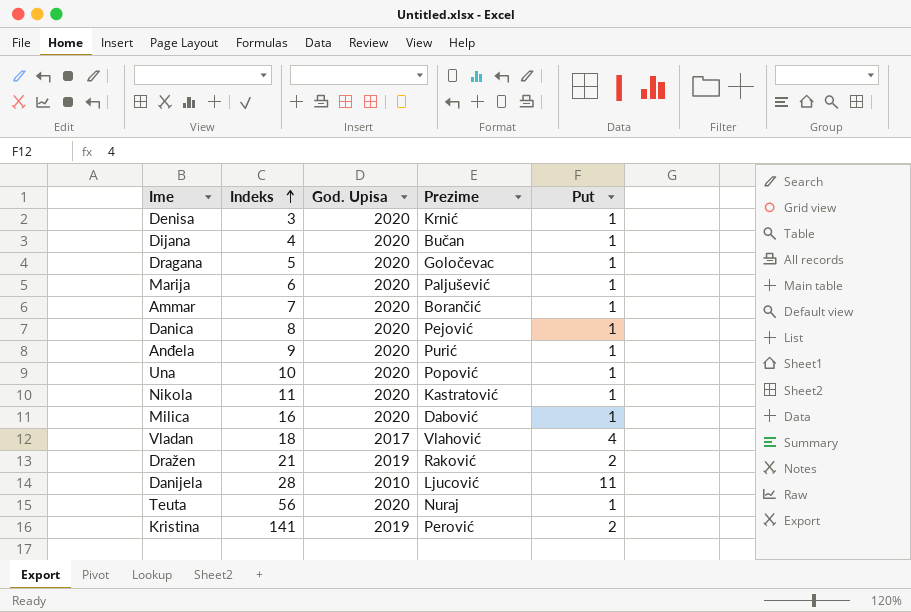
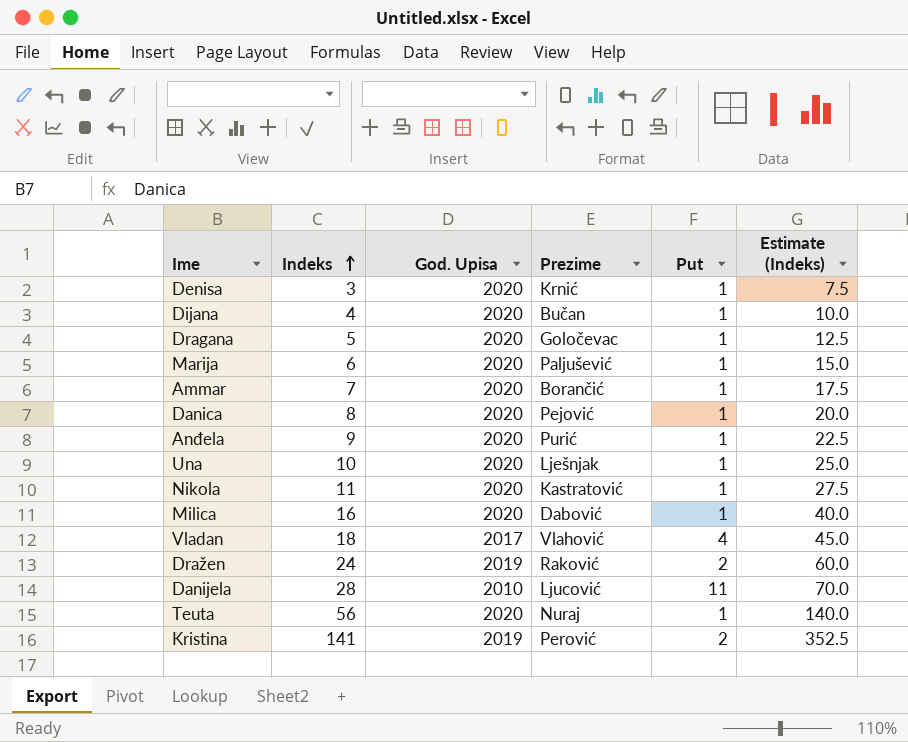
column Estimate (Indeks) | formula: none -> [Indeks] * 2.5
Una | Prezime: Popović -> Lješnjak
Dražen | Indeks: 21 -> 24

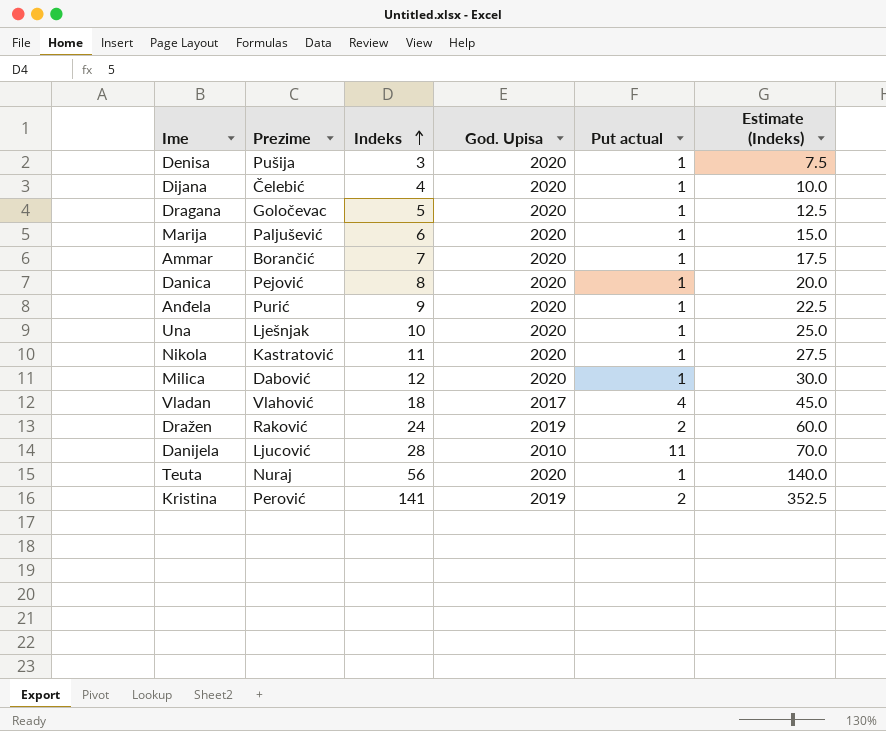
column Prezime | position: 4 -> 2
column name: Put -> Put actual
Denisa | Prezime: Krnić -> Pušija
Dijana | Prezime: Bučan -> Čelebić
Milica | Indeks: 16 -> 12
Milica | Estimate (Indeks): 40.0 -> 30.0

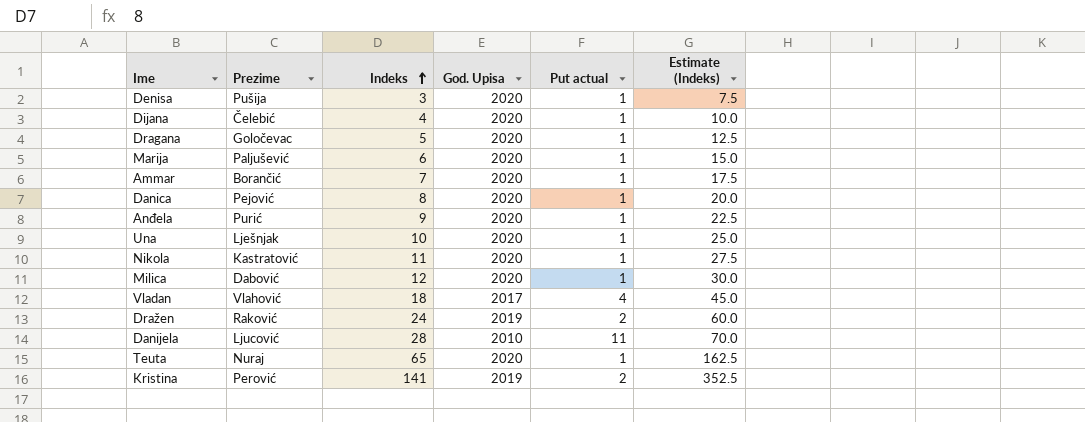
Teuta | Indeks: 56 -> 65
Teuta | Estimate (Indeks): 140.0 -> 162.5

